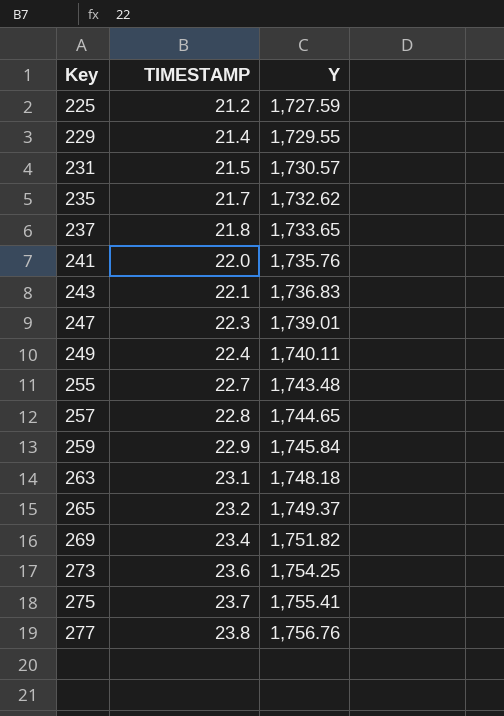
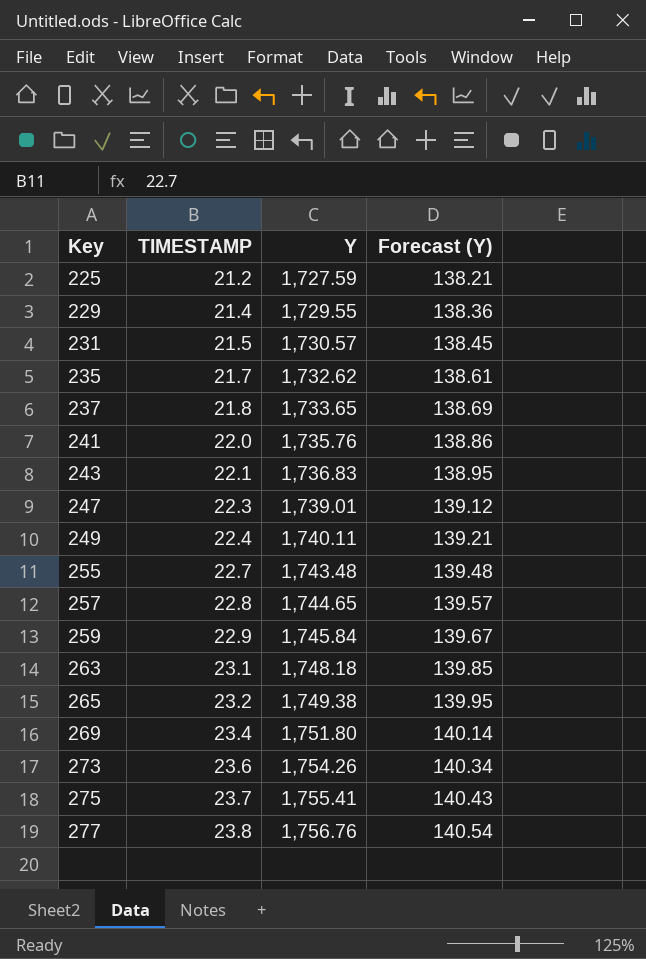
column Forecast (Y) | formula: none -> [Y] * 0.08
265 | Y: 1,749.37 -> 1,749.38
269 | Y: 1,751.82 -> 1,751.80
273 | Y: 1,754.25 -> 1,754.26

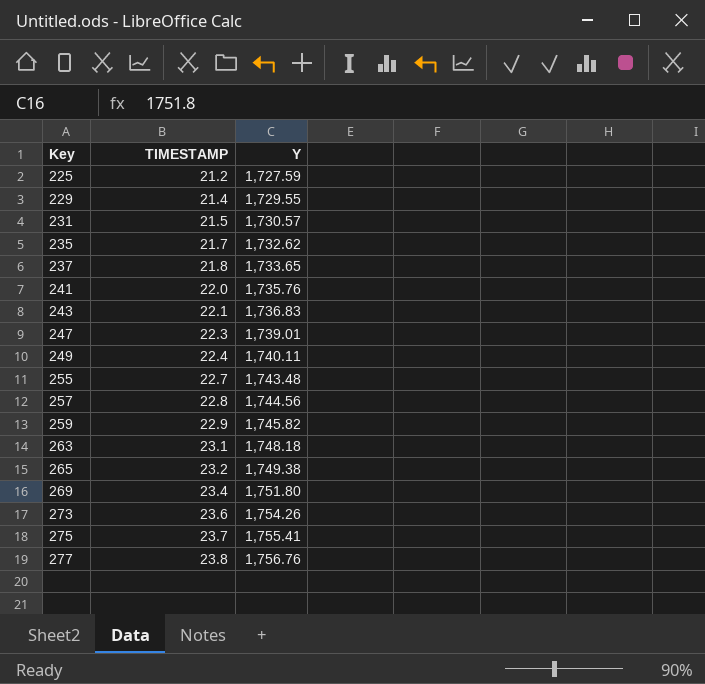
column Forecast (Y) | formula: [Y] * 0.08 -> none
257 | Y: 1,744.65 -> 1,744.56
259 | Y: 1,745.84 -> 1,745.82

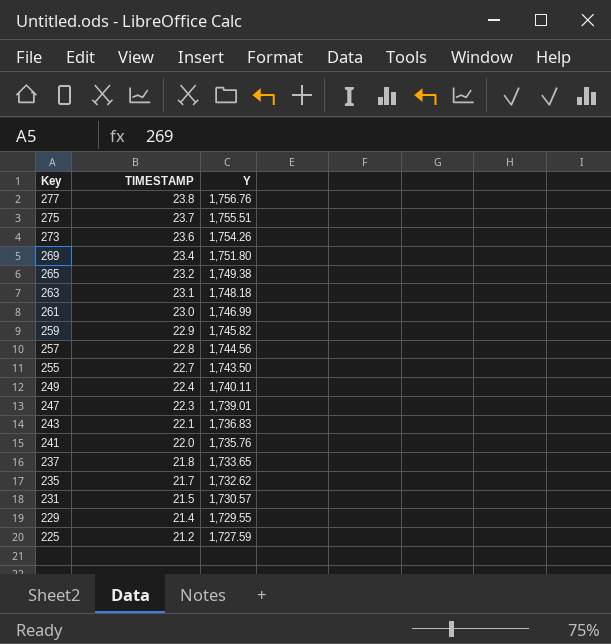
row order: Key ascending -> Key descending
275 | Y: 1,755.41 -> 1,755.51
row 261: none -> 23.0 | 1,746.99
255 | Y: 1,743.48 -> 1,743.50

